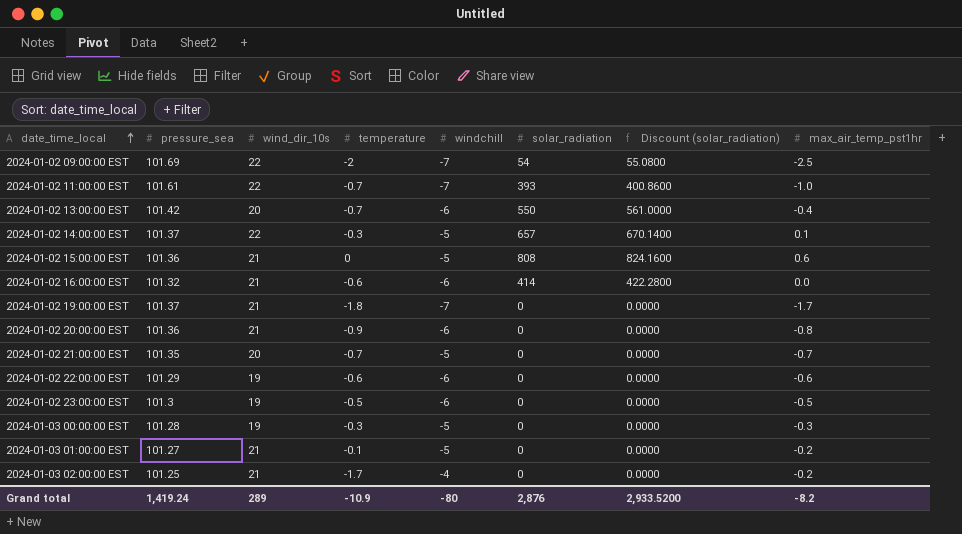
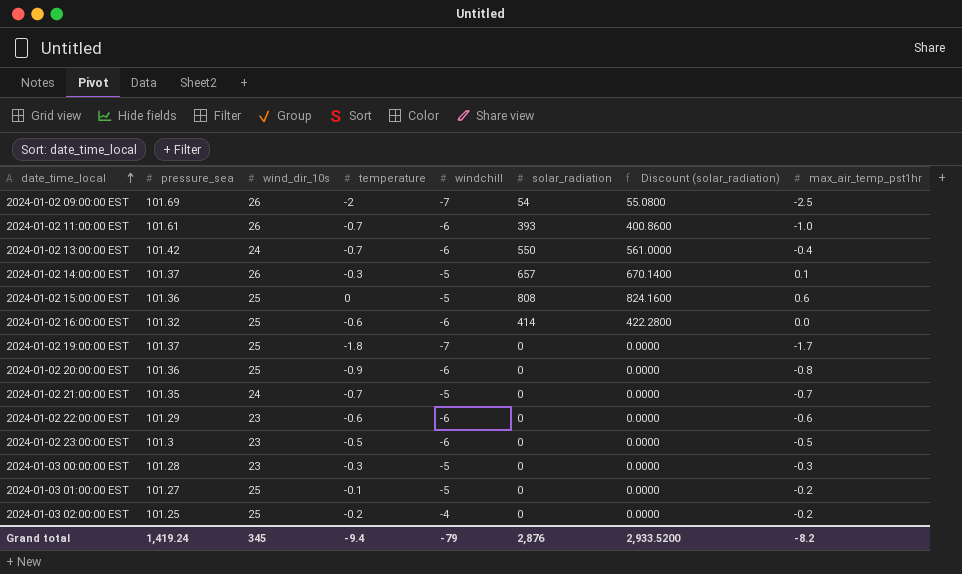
2024-01-02 09:00:00 EST | wind_dir_10s: 22 -> 26
2024-01-02 11:00:00 EST | wind_dir_10s: 22 -> 26
2024-01-02 11:00:00 EST | windchill: -7 -> -6
2024-01-02 13:00:00 EST | wind_dir_10s: 20 -> 24
2024-01-02 14:00:00 EST | wind_dir_10s: 22 -> 26
2024-01-02 15:00:00 EST | wind_dir_10s: 21 -> 25
2024-01-02 16:00:00 EST | wind_dir_10s: 21 -> 25
2024-01-02 19:00:00 EST | wind_dir_10s: 21 -> 25
2024-01-02 20:00:00 EST | wind_dir_10s: 21 -> 25
2024-01-02 21:00:00 EST | wind_dir_10s: 20 -> 24
2024-01-02 22:00:00 EST | wind_dir_10s: 19 -> 23
2024-01-02 23:00:00 EST | wind_dir_10s: 19 -> 23
2024-01-03 00:00:00 EST | wind_dir_10s: 19 -> 23
2024-01-03 01:00:00 EST | wind_dir_10s: 21 -> 25
2024-01-03 02:00:00 EST | wind_dir_10s: 21 -> 25
2024-01-03 02:00:00 EST | temperature: -1.7 -> -0.2
Grand total | wind_dir_10s: 289 -> 345
Grand total | temperature: -10.9 -> -9.4
Grand total | windchill: -80 -> -79

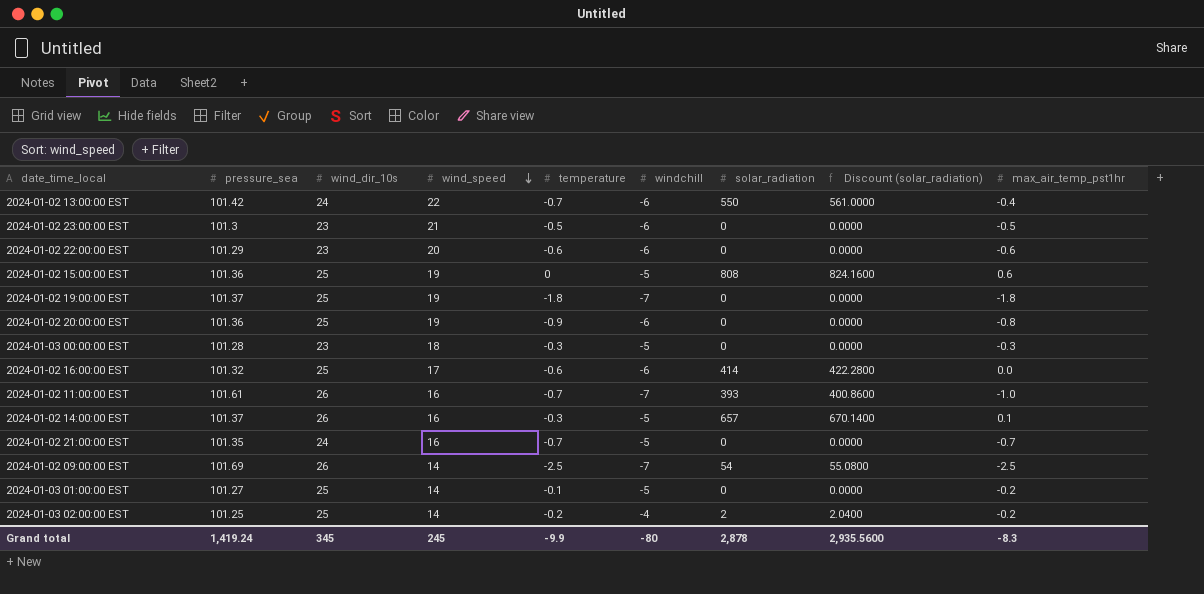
row order: date_time_local ascending -> wind_speed descending
column wind_speed | position: none -> 4
2024-01-02 19:00:00 EST | max_air_temp_pst1hr: -1.7 -> -1.8
2024-01-02 11:00:00 EST | windchill: -6 -> -7
2024-01-02 09:00:00 EST | temperature: -2 -> -2.5
2024-01-03 02:00:00 EST | solar_radiation: 0 -> 2
2024-01-03 02:00:00 EST | Discount (solar_radiation): 0.0000 -> 2.0400
Grand total | temperature: -9.4 -> -9.9
Grand total | windchill: -79 -> -80
Grand total | solar_radiation: 2,876 -> 2,878
Grand total | Discount (solar_radiation): 2,933.5200 -> 2,935.5600
Grand total | max_air_temp_pst1hr: -8.2 -> -8.3

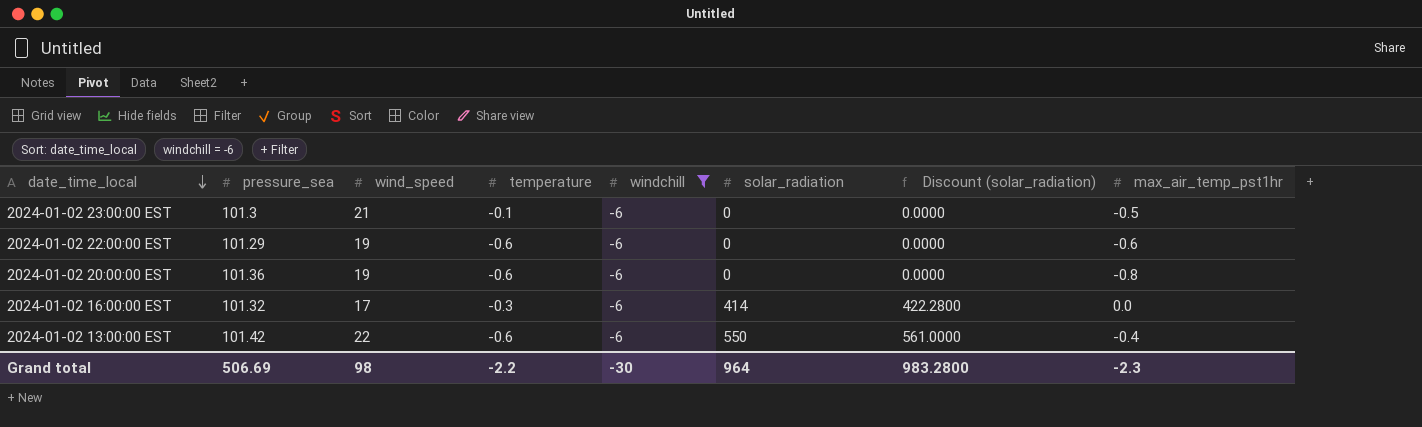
filter: none -> windchill = -6
row order: wind_speed descending -> date_time_local descending
column wind_dir_10s | position: 3 -> none
2024-01-02 23:00:00 EST | temperature: -0.5 -> -0.1
2024-01-02 22:00:00 EST | wind_speed: 20 -> 19
2024-01-02 20:00:00 EST | temperature: -0.9 -> -0.6
2024-01-02 16:00:00 EST | temperature: -0.6 -> -0.3
2024-01-02 13:00:00 EST | temperature: -0.7 -> -0.6
Grand total | pressure_sea: 1,419.24 -> 506.69
Grand total | wind_speed: 245 -> 98
Grand total | temperature: -9.9 -> -2.2
Grand total | windchill: -80 -> -30
Grand total | solar_radiation: 2,878 -> 964
Grand total | Discount (solar_radiation): 2,935.5600 -> 983.2800
Grand total | max_air_temp_pst1hr: -8.3 -> -2.3

